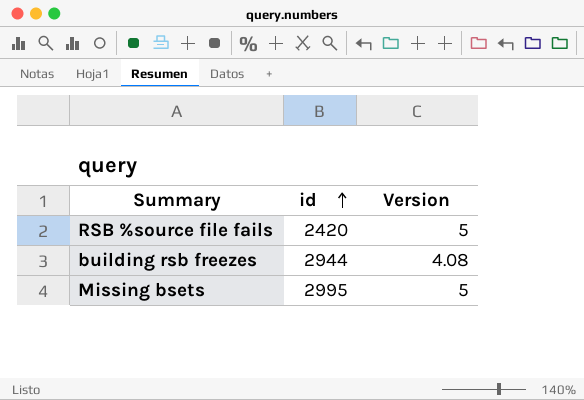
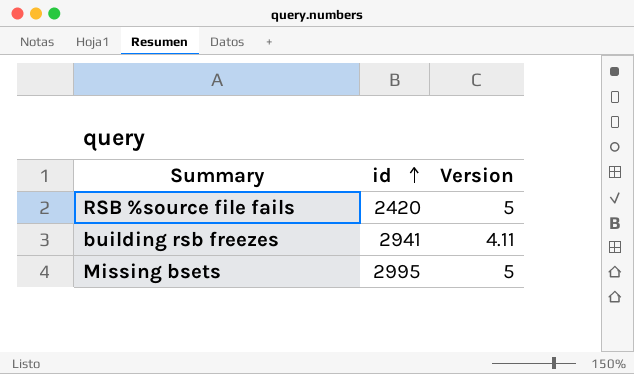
building rsb freezes | id: 2944 -> 2941
building rsb freezes | Version: 4.08 -> 4.11

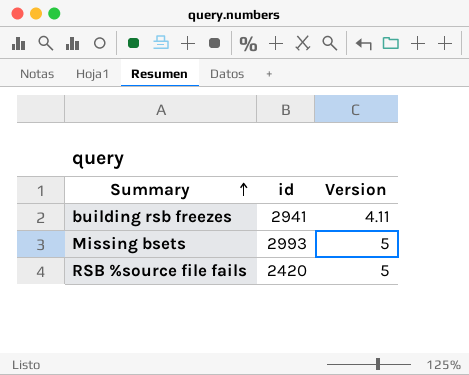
row order: id ascending -> Summary ascending
Missing bsets | id: 2995 -> 2993

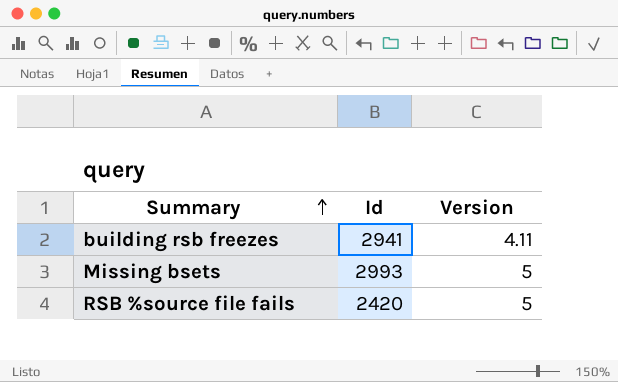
column name: id -> Id

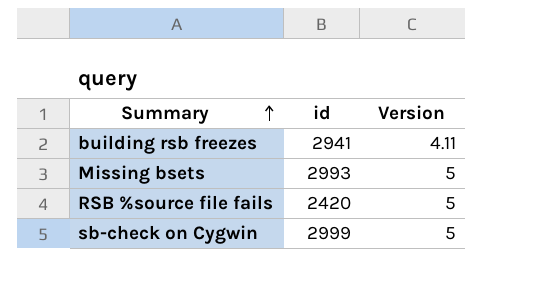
column name: Id -> id
row sb-check on Cygwin: none -> 2999 | 5

